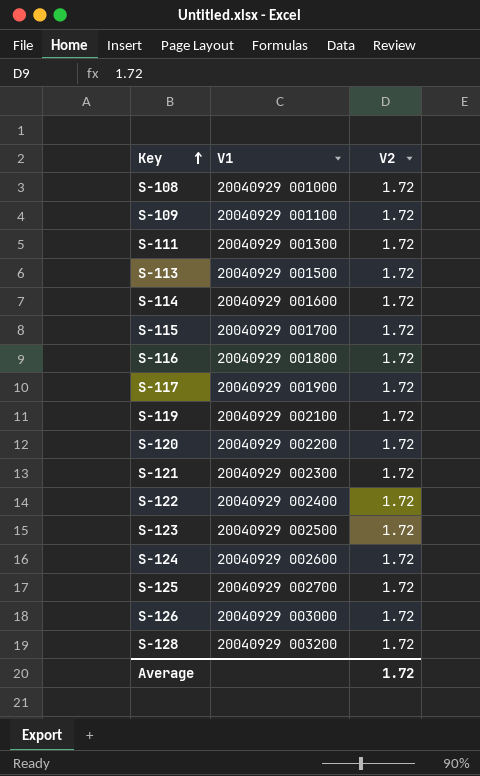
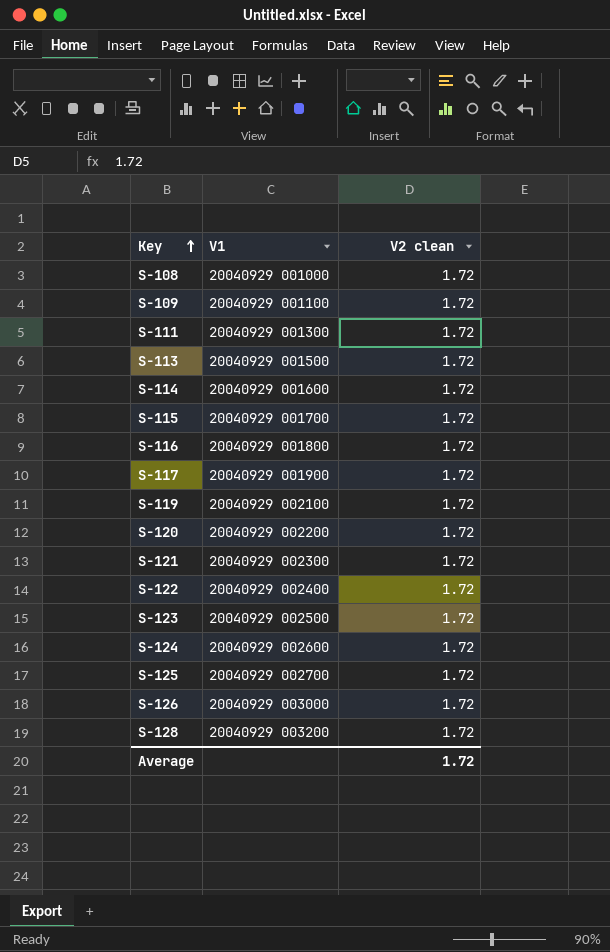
column name: V2 -> V2 clean

